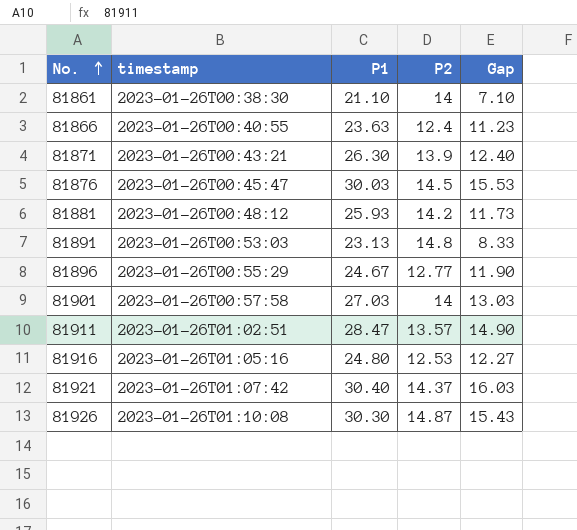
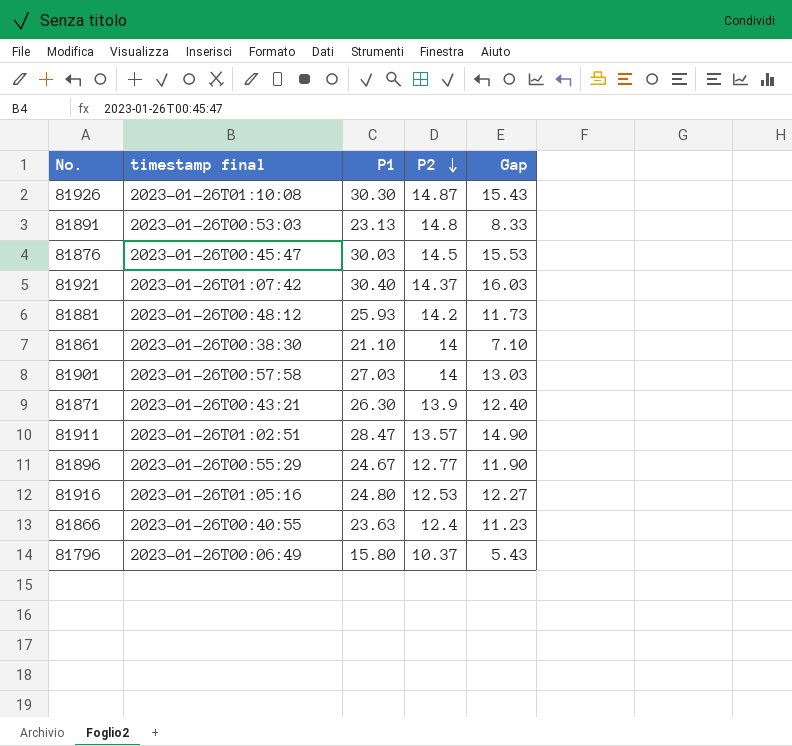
row order: No. ascending -> P2 descending
column name: timestamp -> timestamp final
row 81796: none -> 2023-01-26T00:06:49 | 15.80 | 10.37 | 5.43

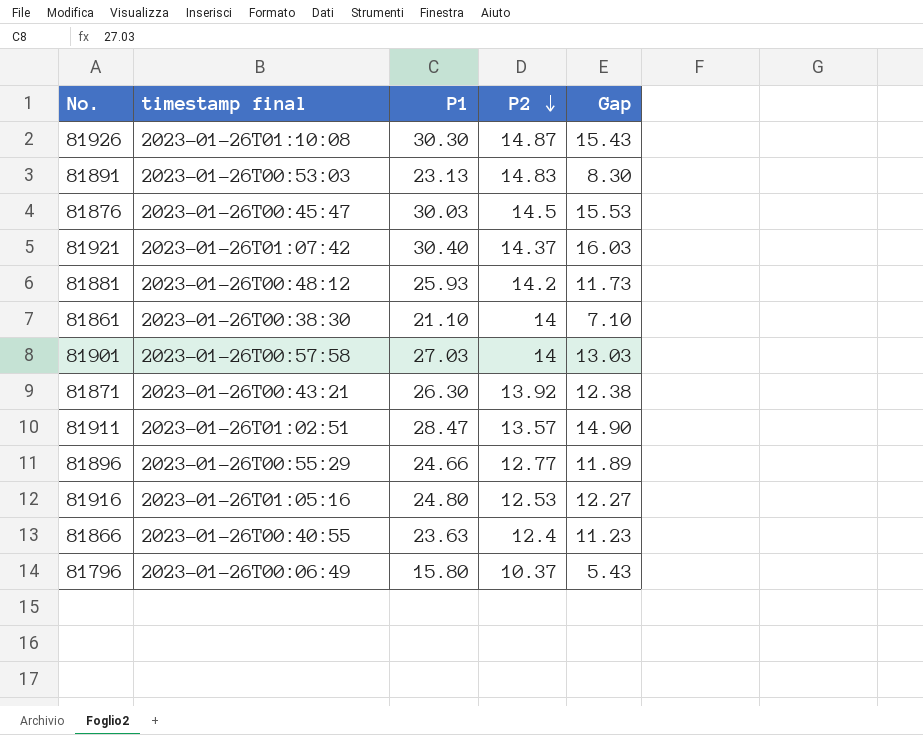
81891 | P2: 14.8 -> 14.83
81891 | Gap: 8.33 -> 8.30
81871 | P2: 13.9 -> 13.92
81871 | Gap: 12.40 -> 12.38
81896 | P1: 24.67 -> 24.66
81896 | Gap: 11.90 -> 11.89

